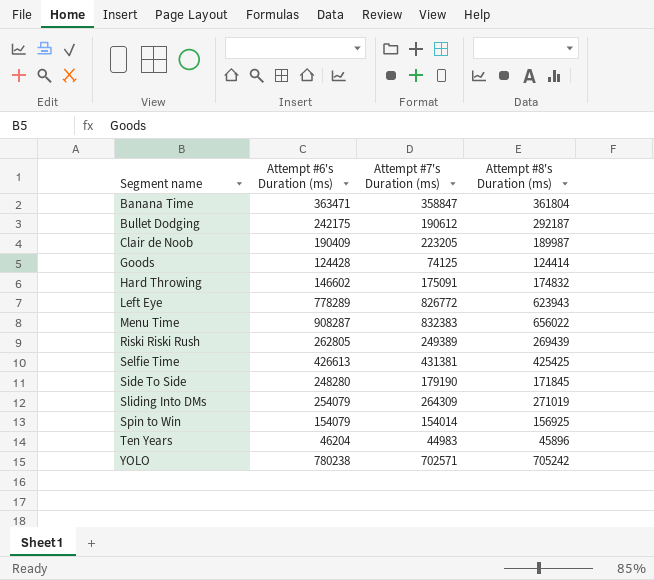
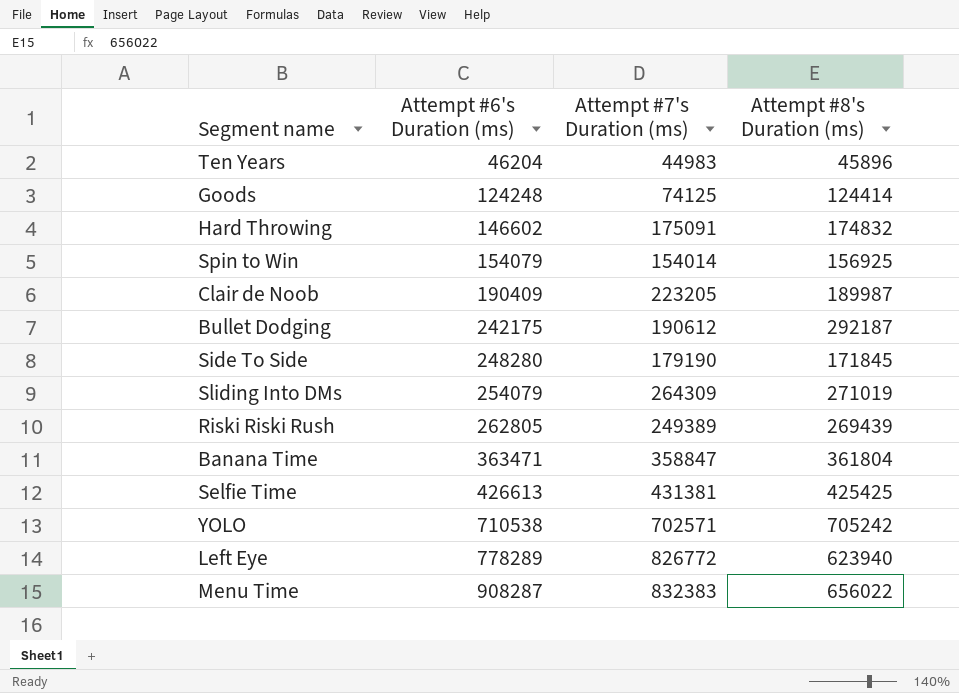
row order: Segment name ascending -> Attempt #6's Duration (ms) ascending
Goods | Attempt #6's Duration (ms): 124428 -> 124248
YOLO | Attempt #6's Duration (ms): 780238 -> 710538
Left Eye | Attempt #8's Duration (ms): 623943 -> 623940

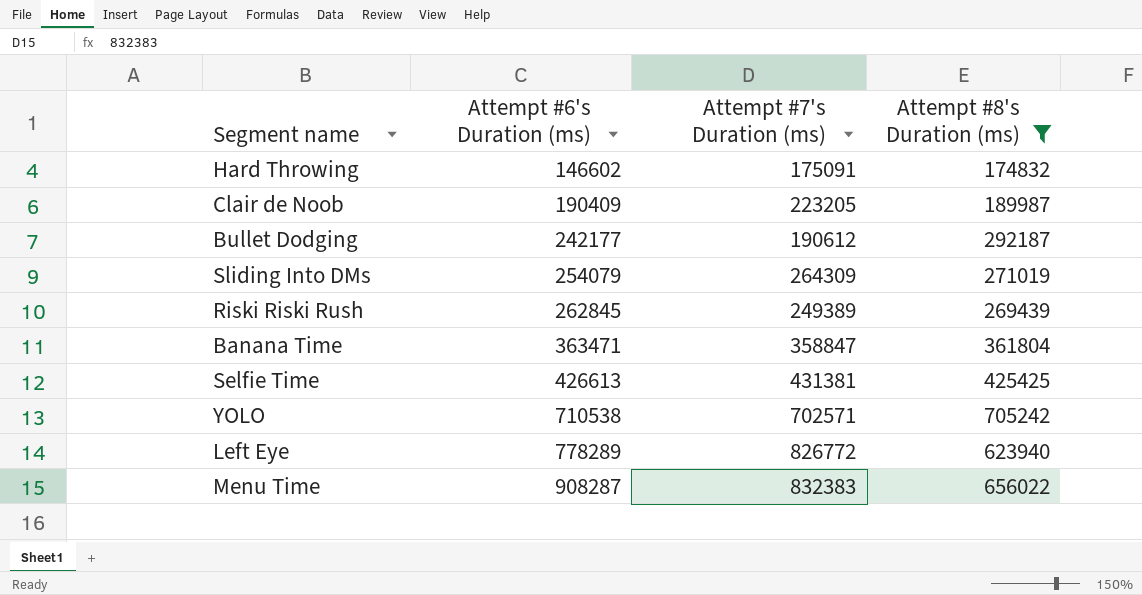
filter: none -> Attempt #8's Duration (ms) >= 174832
Bullet Dodging | Attempt #6's Duration (ms): 242175 -> 242177
Riski Riski Rush | Attempt #6's Duration (ms): 262805 -> 262845

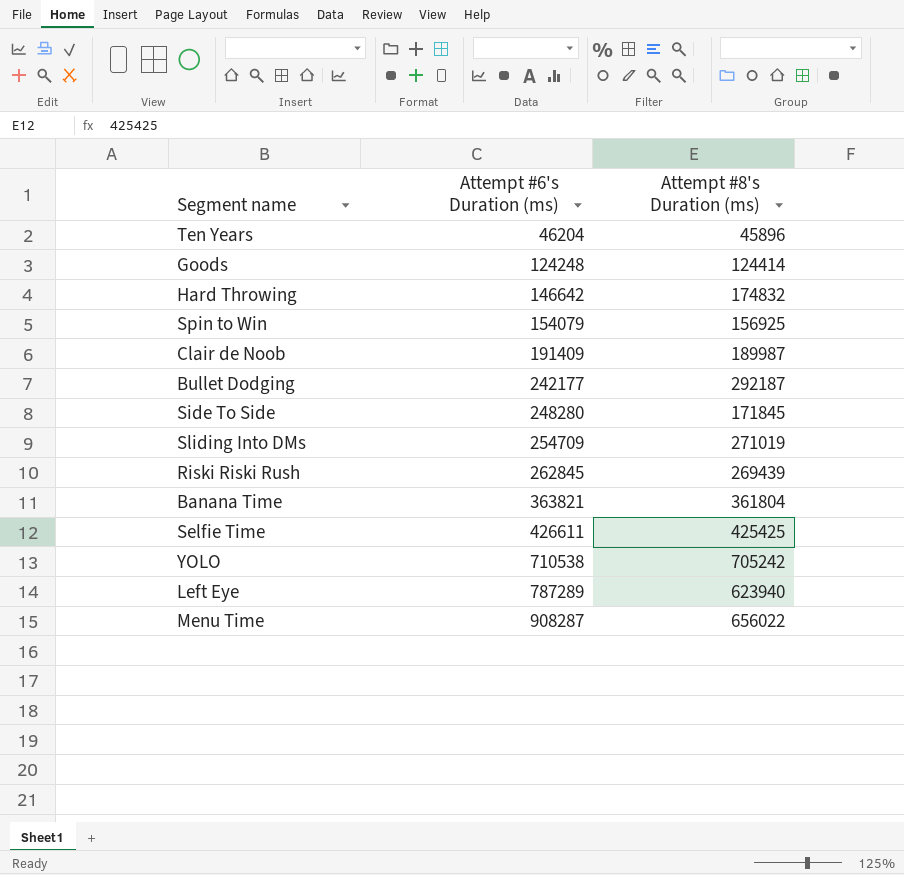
filter: Attempt #8's Duration (ms) >= 174832 -> none
column Attempt #7's Duration (ms) | position: 3 -> none
Hard Throwing | Attempt #6's Duration (ms): 146602 -> 146642
Clair de Noob | Attempt #6's Duration (ms): 190409 -> 191409
Sliding Into DMs | Attempt #6's Duration (ms): 254079 -> 254709
Banana Time | Attempt #6's Duration (ms): 363471 -> 363821
Selfie Time | Attempt #6's Duration (ms): 426613 -> 426611
Left Eye | Attempt #6's Duration (ms): 778289 -> 787289

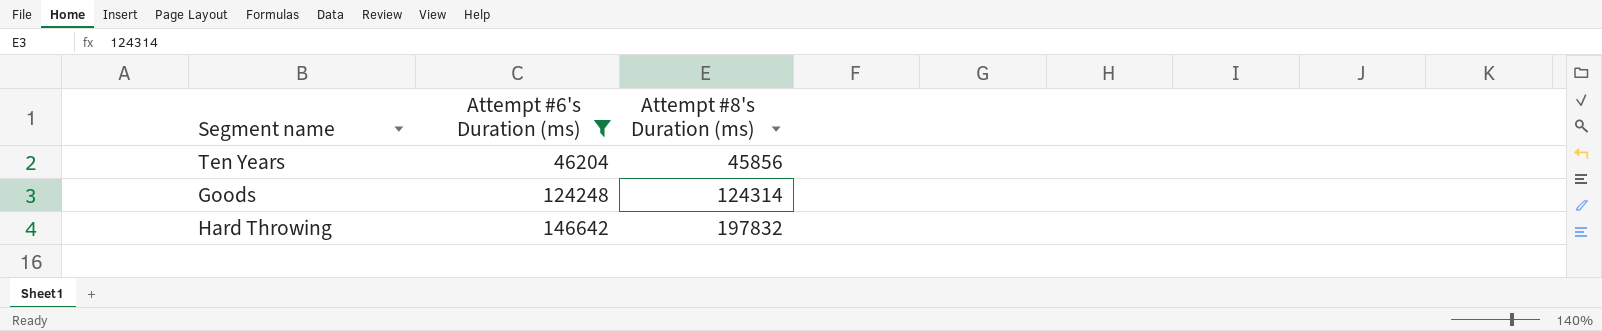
filter: none -> Attempt #6's Duration (ms) <= 146642
Ten Years | Attempt #8's Duration (ms): 45896 -> 45856
Goods | Attempt #8's Duration (ms): 124414 -> 124314
Hard Throwing | Attempt #8's Duration (ms): 174832 -> 197832

